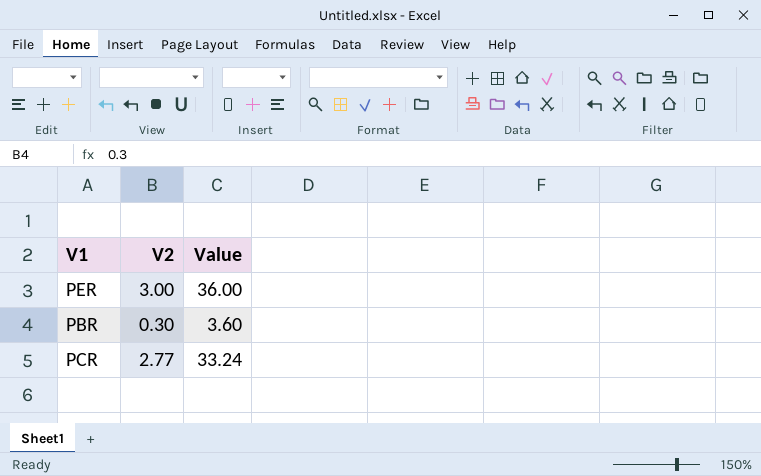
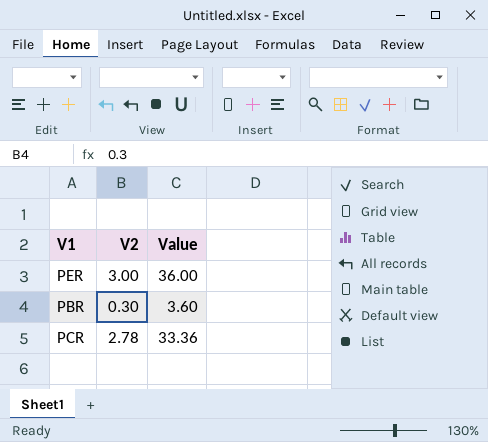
PCR | V2: 2.77 -> 2.78
PCR | Value: 33.24 -> 33.36

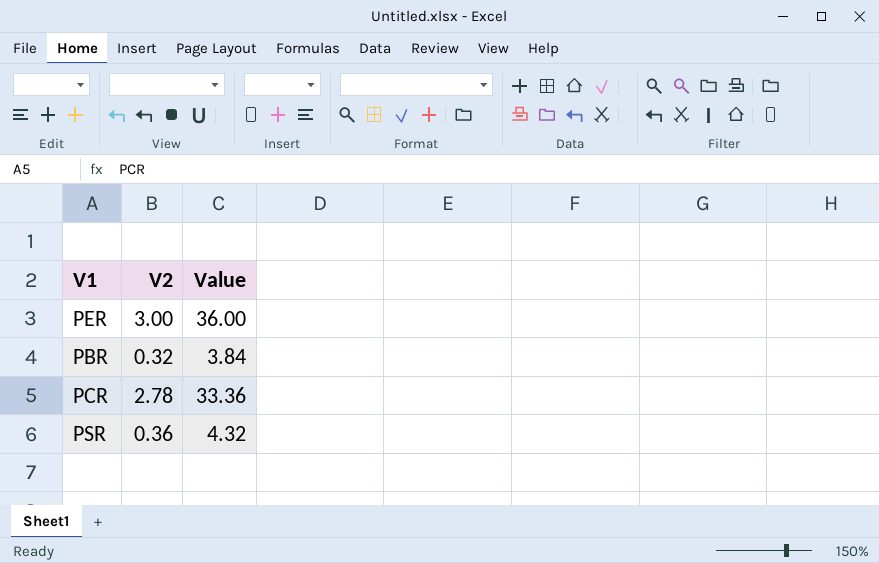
PBR | V2: 0.30 -> 0.32
PBR | Value: 3.60 -> 3.84
row PSR: none -> 0.36 | 4.32

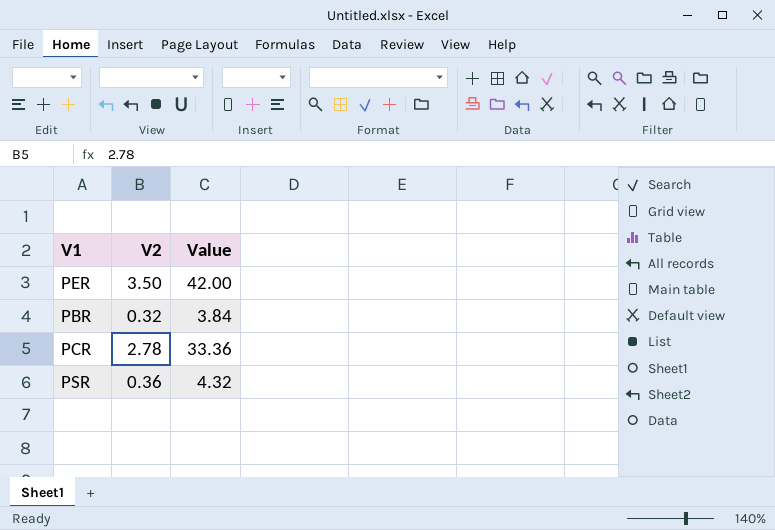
PER | V2: 3.00 -> 3.50
PER | Value: 36.00 -> 42.00

